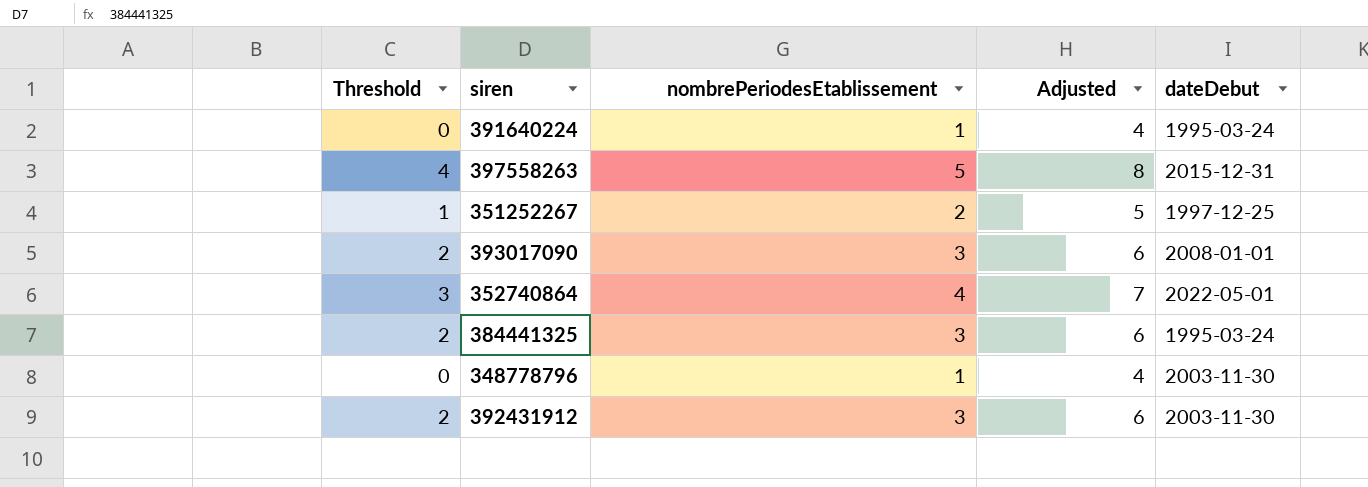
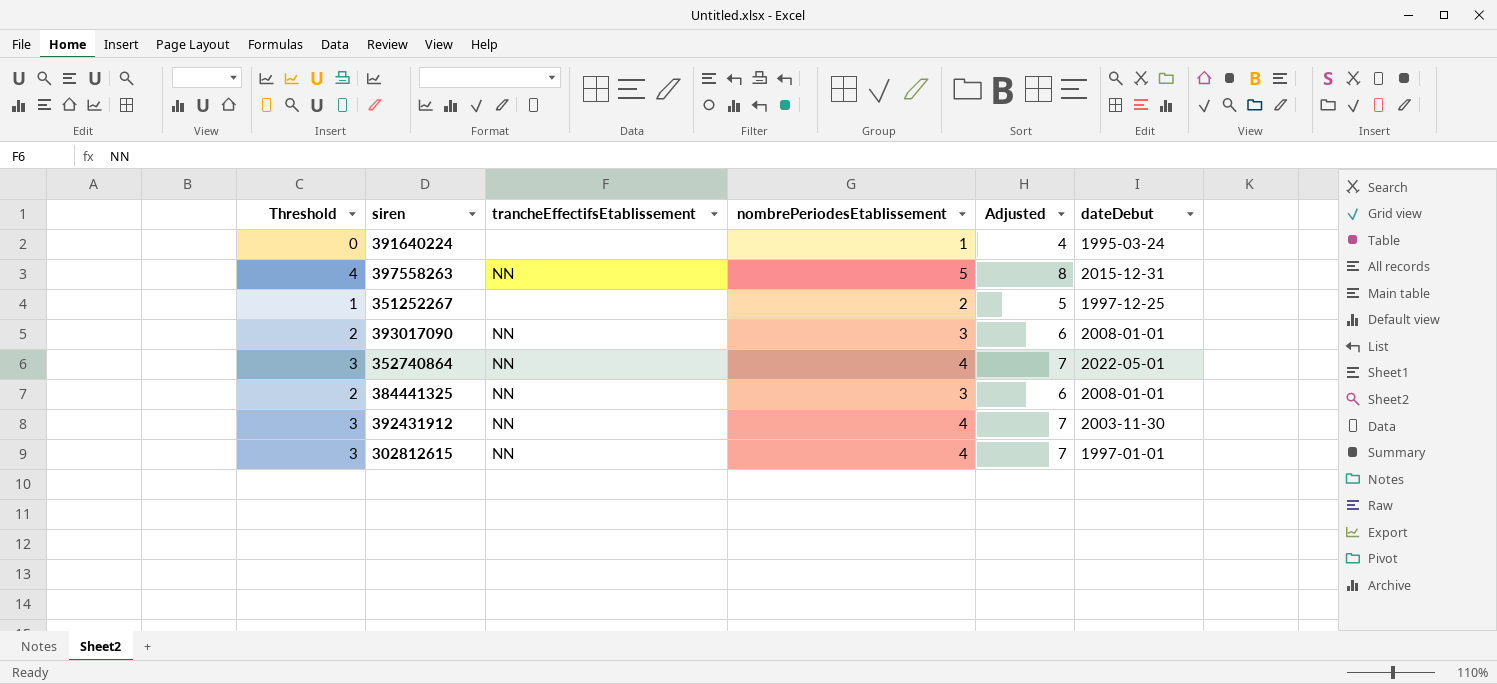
column trancheEffectifsEtablissement | position: none -> 3
row 348778796: 0 | 1 | 4 | 2003-11-30 -> none
384441325 | dateDebut: 1995-03-24 -> 2008-01-01
392431912 | Threshold: 2 -> 3
392431912 | nombrePeriodesEtablissement: 3 -> 4
392431912 | Adjusted: 6 -> 7
row 302812615: none -> 3 | NN | 4 | 7 | 1997-01-01

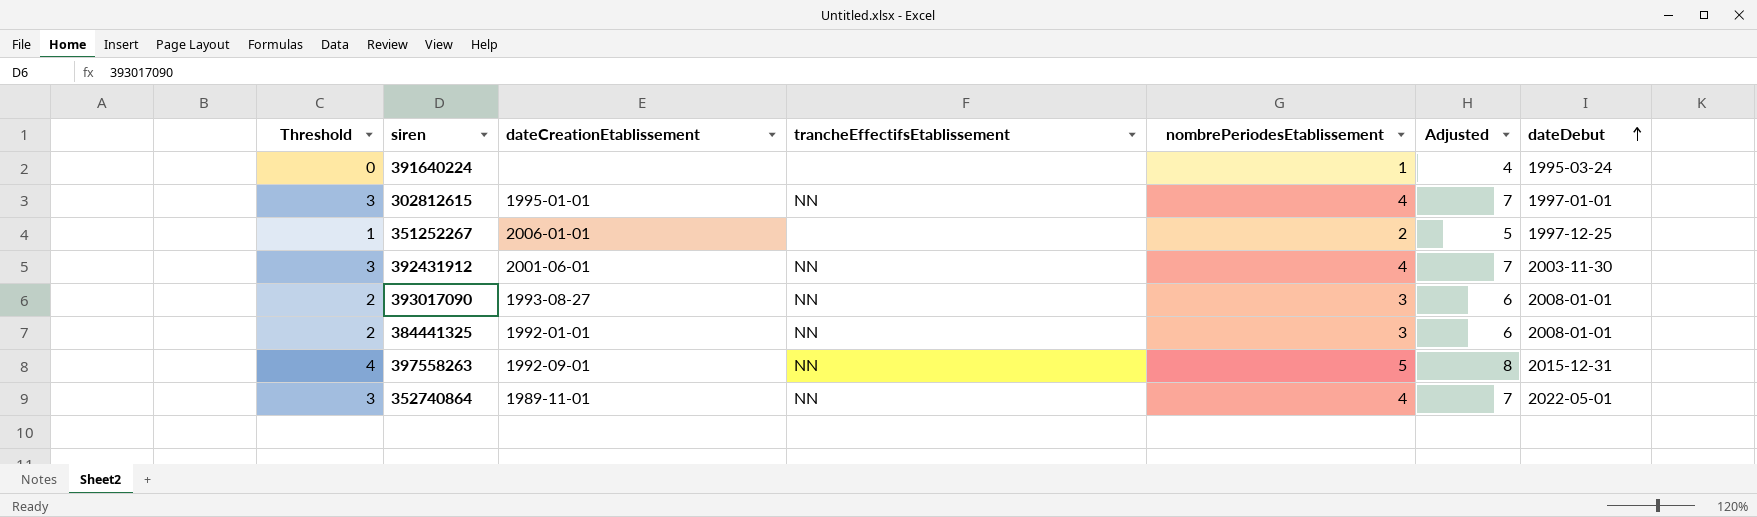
row order: none -> dateDebut ascending
column dateCreationEtablissement | position: none -> 3

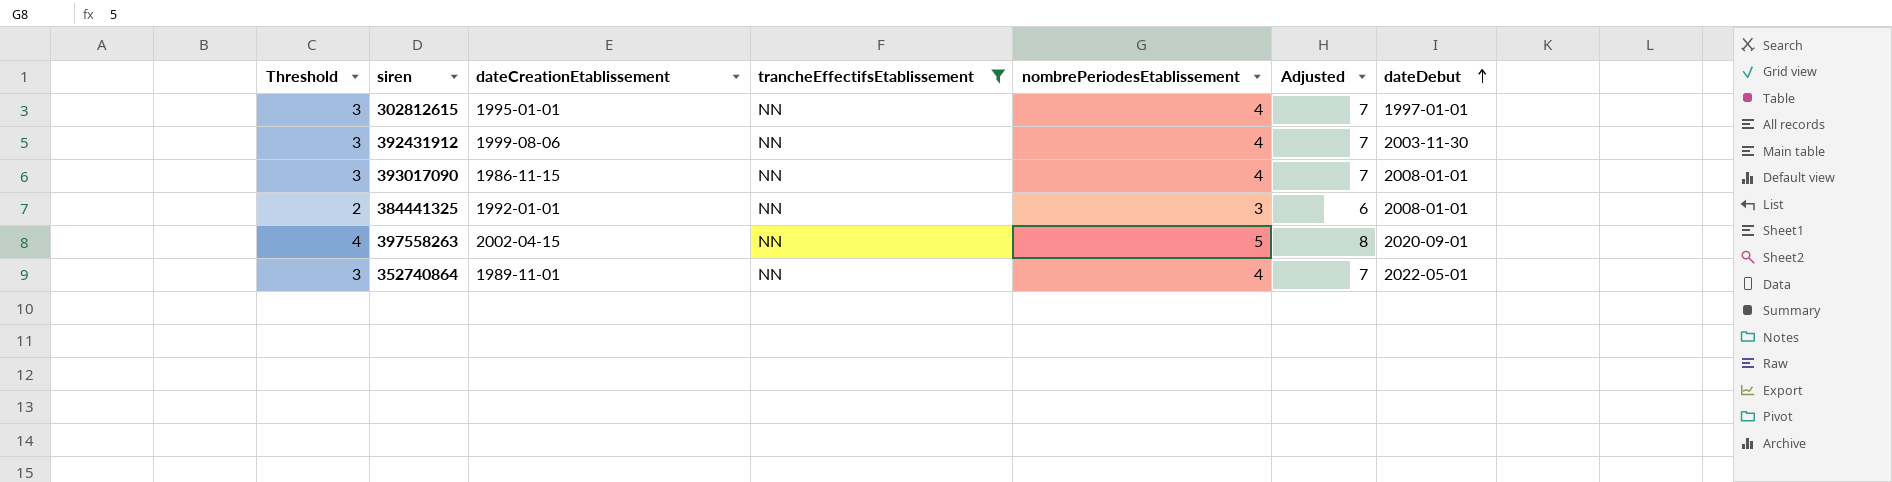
filter: none -> trancheEffectifsEtablissement = NN
392431912 | dateCreationEtablissement: 2001-06-01 -> 1999-08-06
393017090 | Threshold: 2 -> 3
393017090 | dateCreationEtablissement: 1993-08-27 -> 1986-11-15
393017090 | nombrePeriodesEtablissement: 3 -> 4
393017090 | Adjusted: 6 -> 7
397558263 | dateCreationEtablissement: 1992-09-01 -> 2002-04-15
397558263 | dateDebut: 2015-12-31 -> 2020-09-01

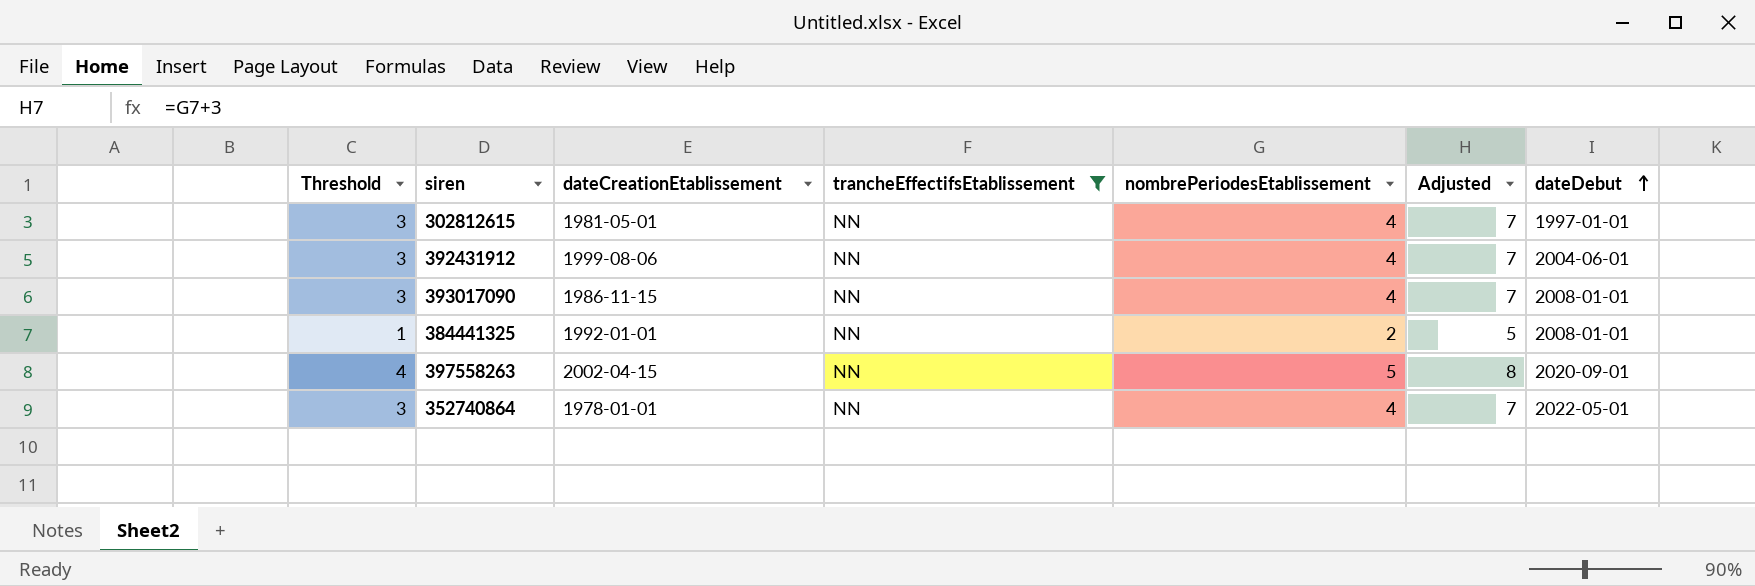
302812615 | dateCreationEtablissement: 1995-01-01 -> 1981-05-01
392431912 | dateDebut: 2003-11-30 -> 2004-06-01
384441325 | Threshold: 2 -> 1
384441325 | nombrePeriodesEtablissement: 3 -> 2
384441325 | Adjusted: 6 -> 5
352740864 | dateCreationEtablissement: 1989-11-01 -> 1978-01-01

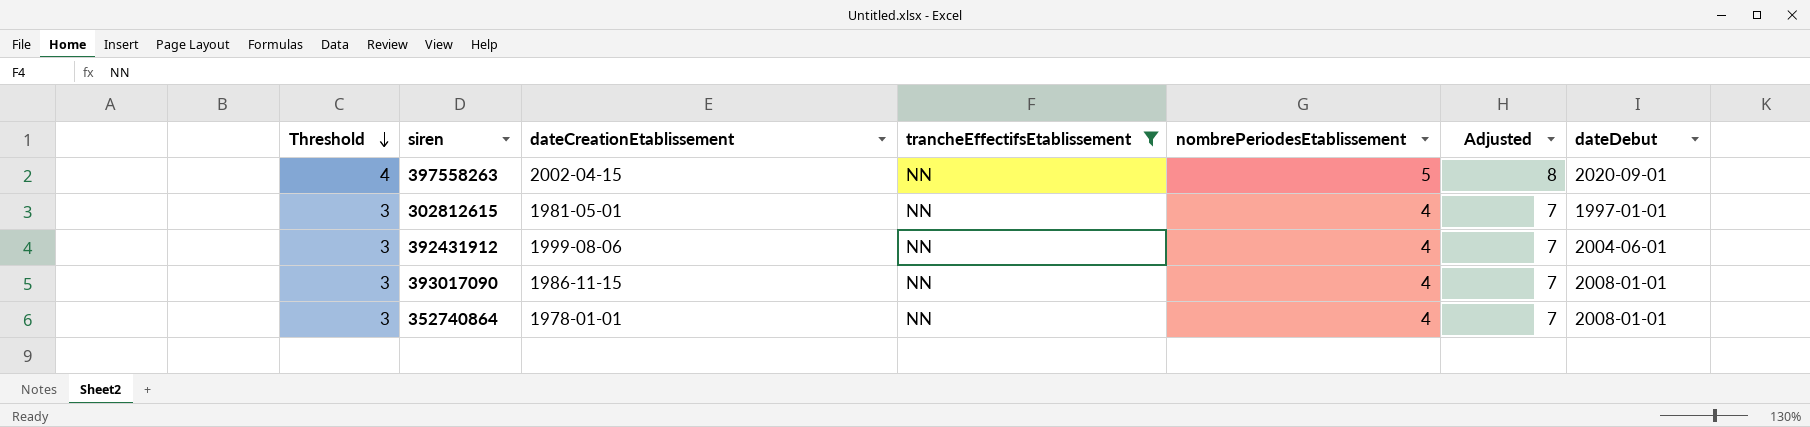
row order: dateDebut ascending -> Threshold descending
row 384441325: 1 | 1992-01-01 | NN | 2 | 5 | 2008-01-01 -> none
352740864 | dateDebut: 2022-05-01 -> 2008-01-01

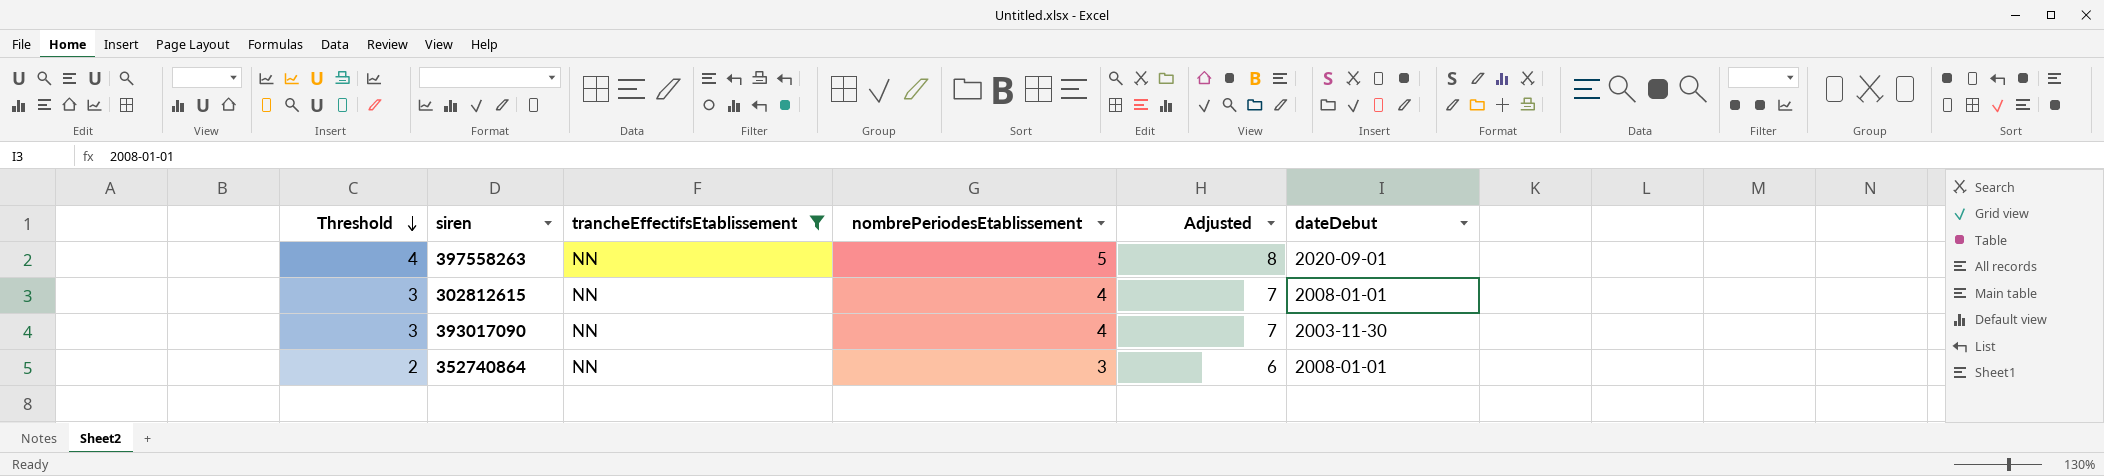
column dateCreationEtablissement | position: 3 -> none
row 392431912: 3 | 1999-08-06 | NN | 4 | 7 | 2004-06-01 -> none
302812615 | dateDebut: 1997-01-01 -> 2008-01-01
393017090 | dateDebut: 2008-01-01 -> 2003-11-30
352740864 | Threshold: 3 -> 2
352740864 | nombrePeriodesEtablissement: 4 -> 3
352740864 | Adjusted: 7 -> 6

